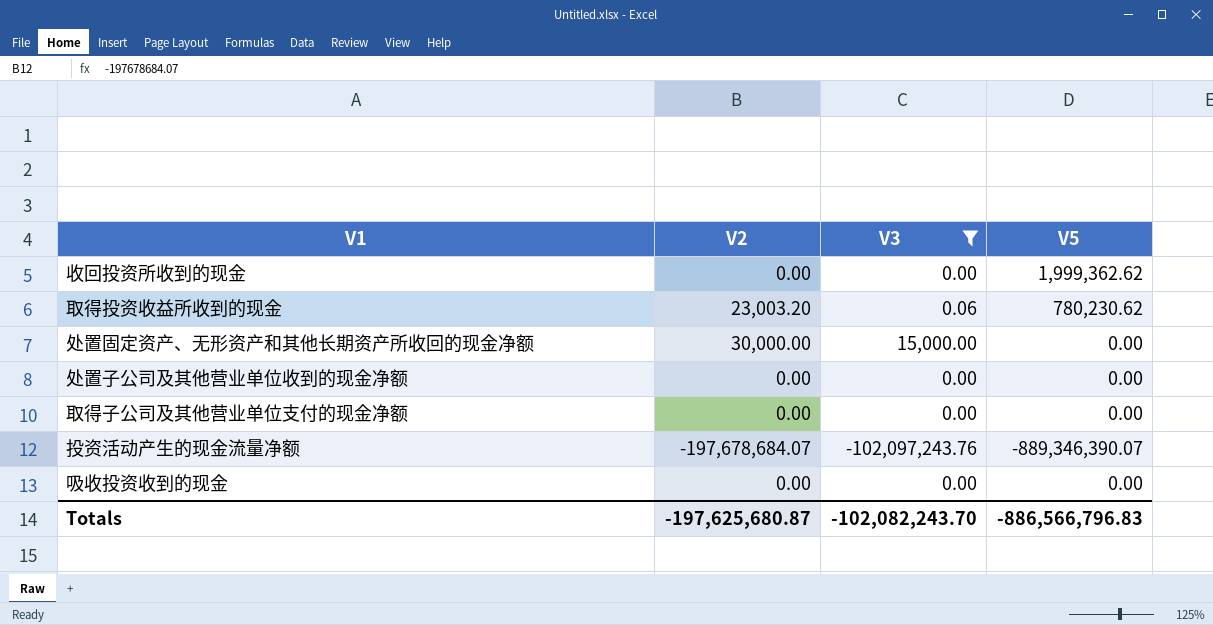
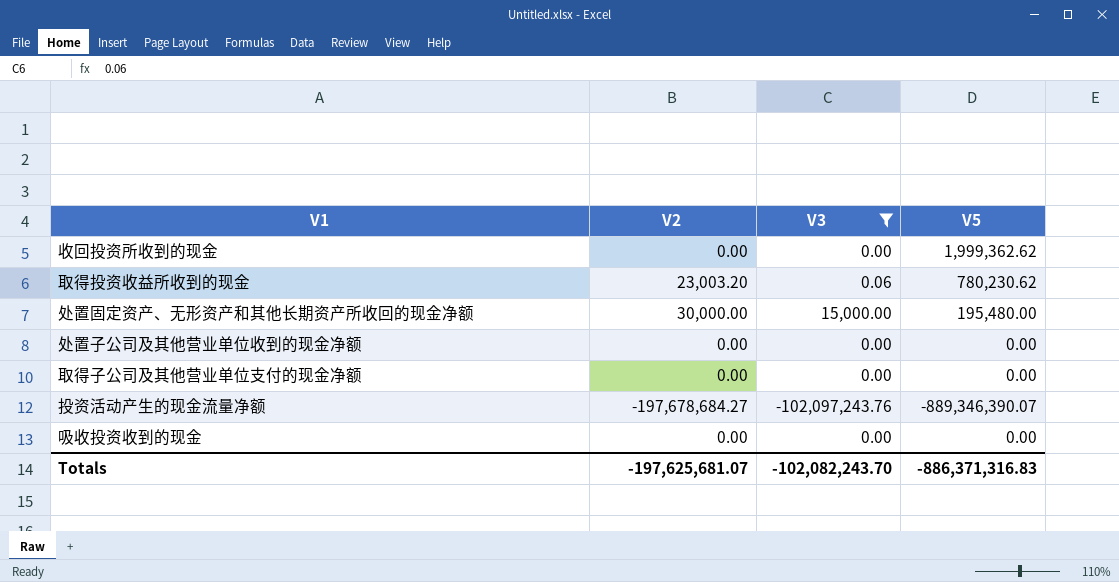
处置固定资产、无形资产和其他长期资产所收回的现金净额 | V5: 0.00 -> 195,480.00
投资活动产生的现金流量净额 | V2: -197,678,684.07 -> -197,678,684.27
Totals | V2: -197,625,680.87 -> -197,625,681.07
Totals | V5: -886,566,796.83 -> -886,371,316.83

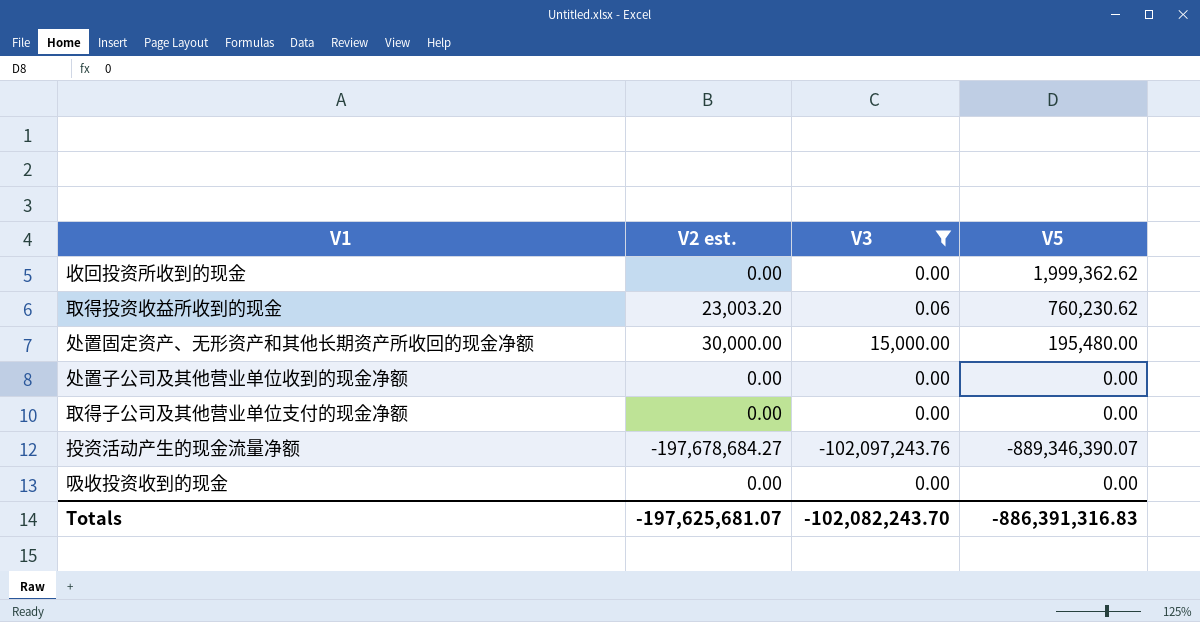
column name: V2 -> V2 est.
取得投资收益所收到的现金 | V5: 780,230.62 -> 760,230.62
Totals | V5: -886,371,316.83 -> -886,391,316.83

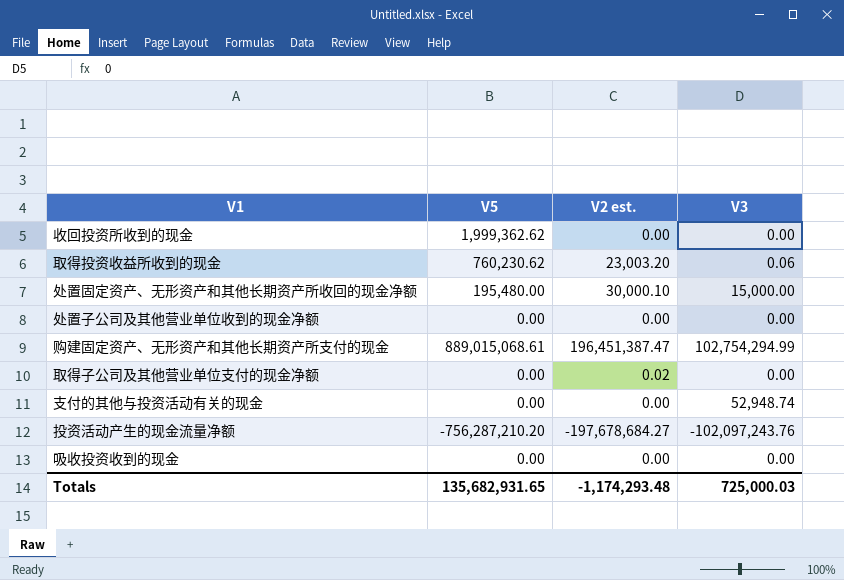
filter: V3 <= 15,000.00 -> none
column V5 | position: 4 -> 2
处置固定资产、无形资产和其他长期资产所收回的现金净额 | V2 est.: 30,000.00 -> 30,000.10
取得子公司及其他营业单位支付的现金净额 | V2 est.: 0.00 -> 0.02
投资活动产生的现金流量净额 | V5: -889,346,390.07 -> -756,287,210.20
Totals | V5: -886,391,316.83 -> 135,682,931.65
Totals | V2 est.: -197,625,681.07 -> -1,174,293.48
Totals | V3: -102,082,243.70 -> 725,000.03

